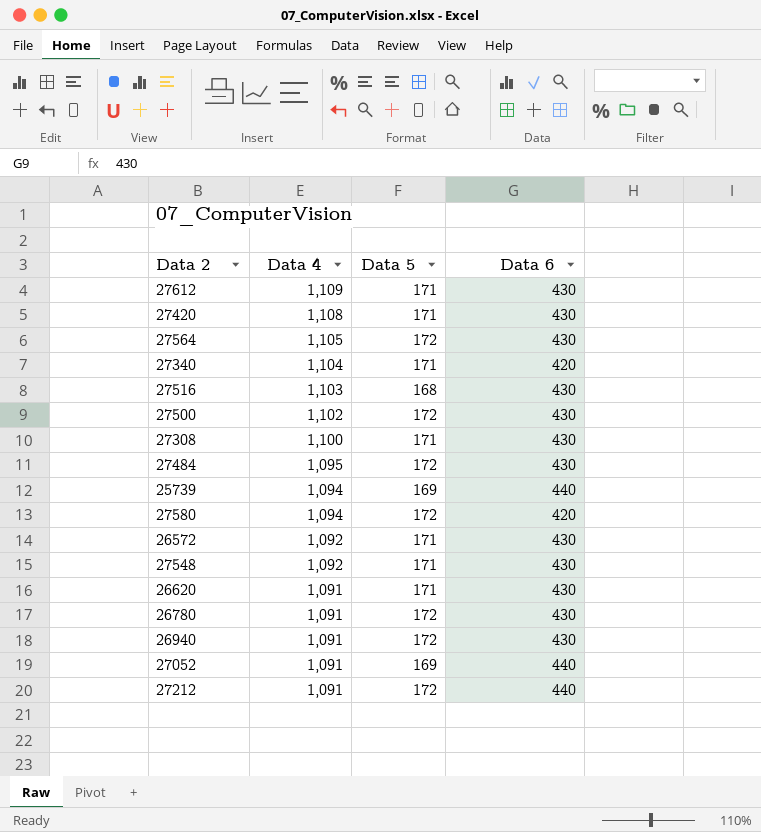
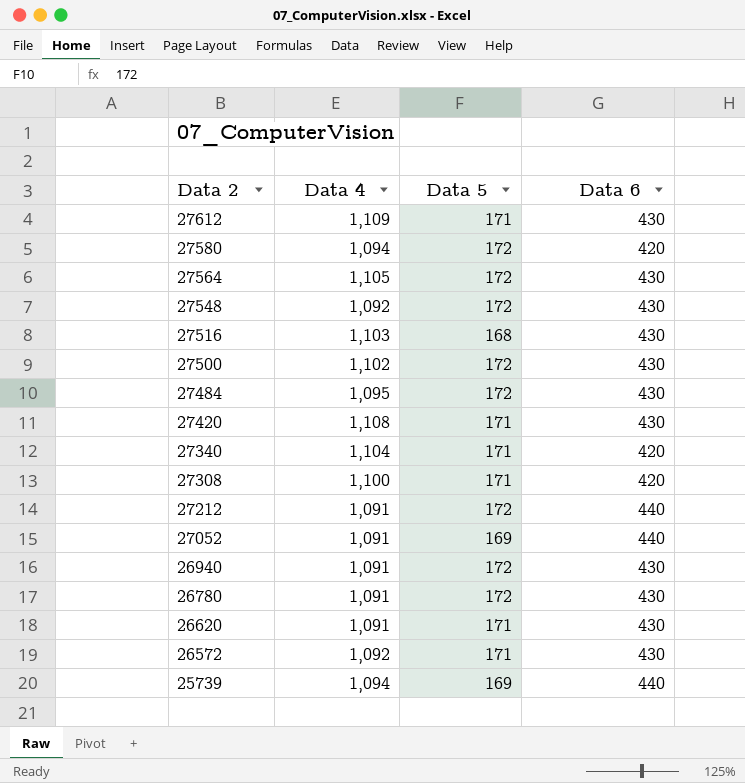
row order: Data 4 descending -> Data 2 descending
27548 | Data 5: 171 -> 172
27308 | Data 6: 430 -> 420

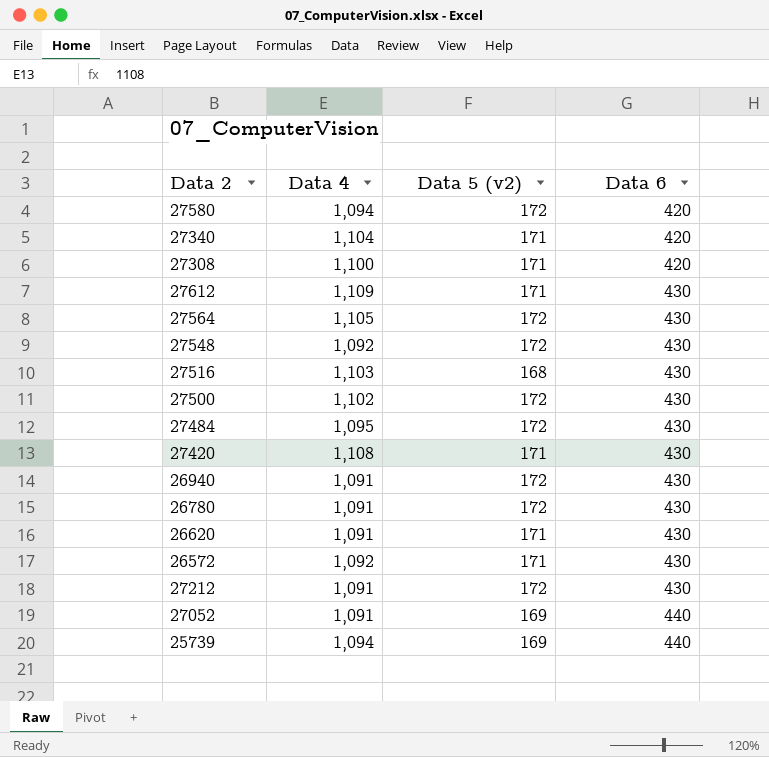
row order: Data 2 descending -> Data 6 ascending
column name: Data 5 -> Data 5 (v2)
27212 | Data 6: 440 -> 430

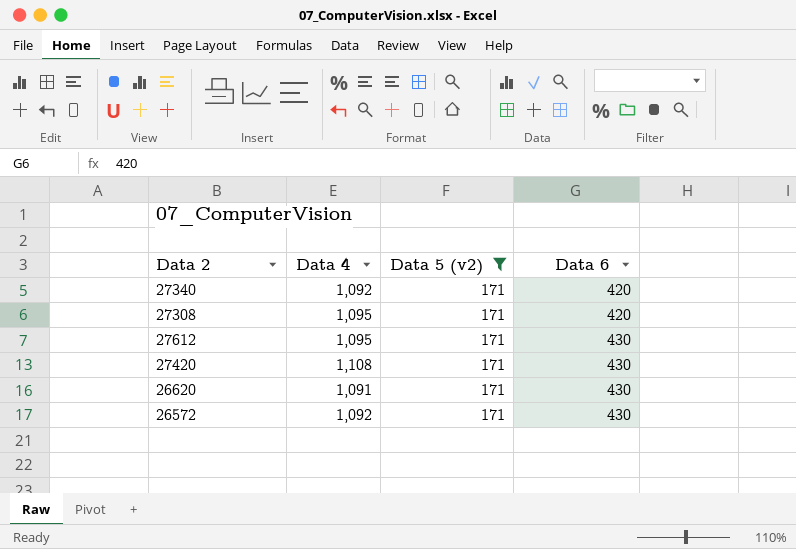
filter: none -> Data 5 (v2) = 171
27340 | Data 4: 1,104 -> 1,092
27308 | Data 4: 1,100 -> 1,095
27612 | Data 4: 1,109 -> 1,095

